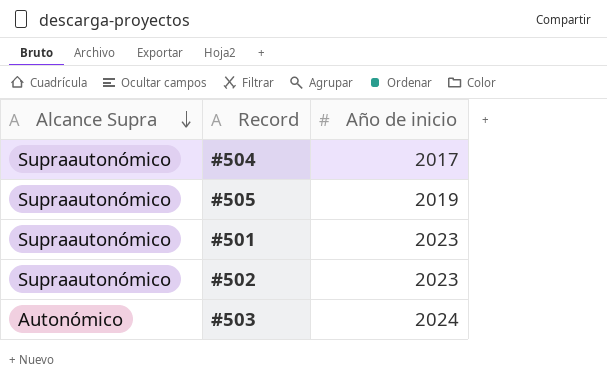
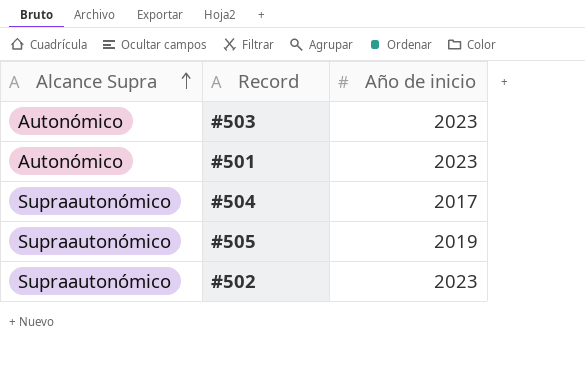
row order: Alcance Supra descending -> Alcance Supra ascending
#503 | Año de inicio: 2024 -> 2023
#501 | Alcance Supra: Supraautonómico -> Autonómico

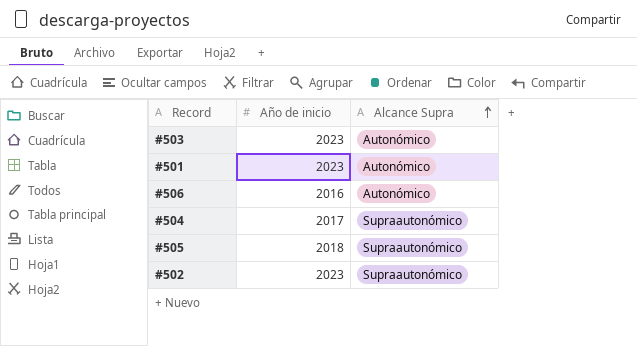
column Alcance Supra | position: 1 -> 3
row #506: none -> 2016 | Autonómico
#505 | Año de inicio: 2019 -> 2018

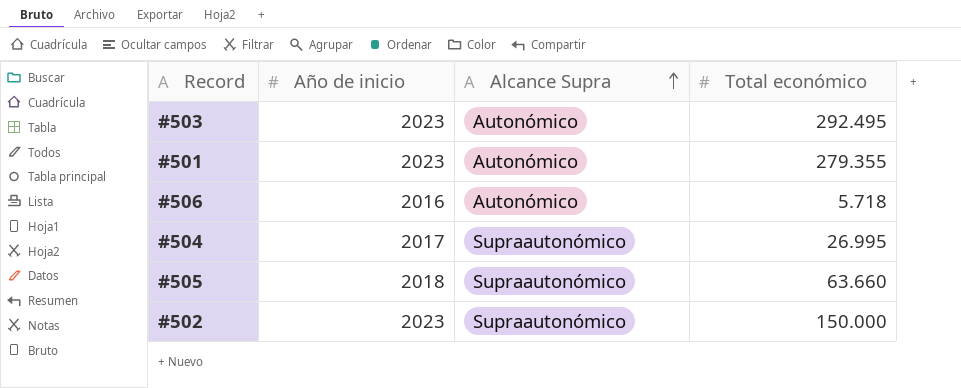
column Total económico | position: none -> 4

